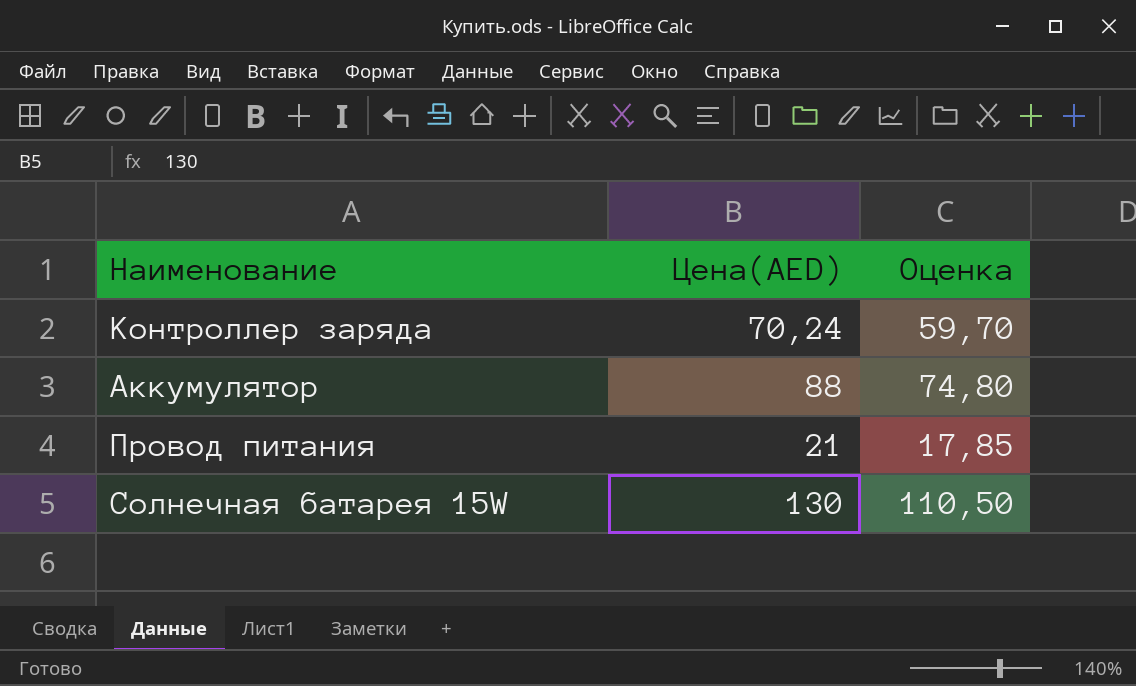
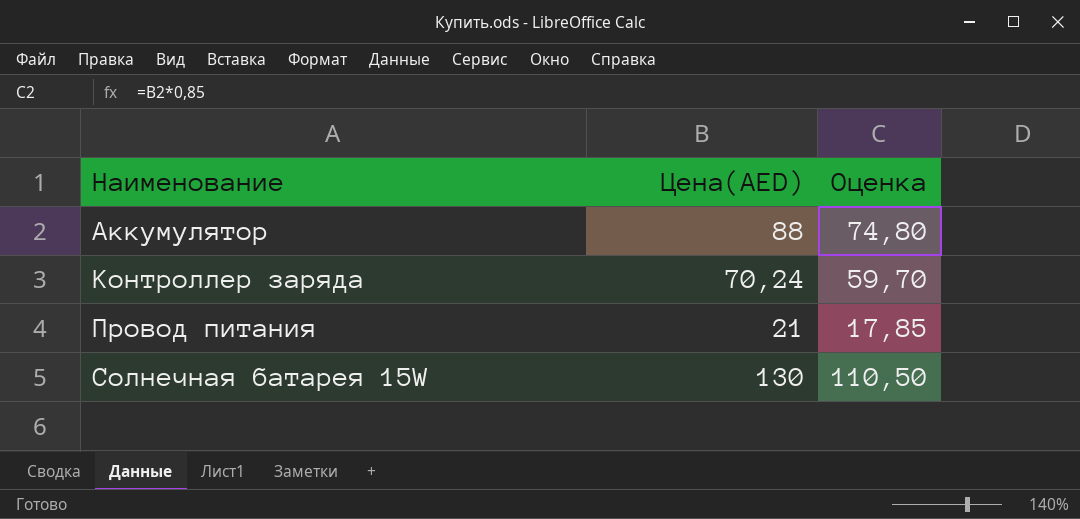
row order: none -> Наименование ascending

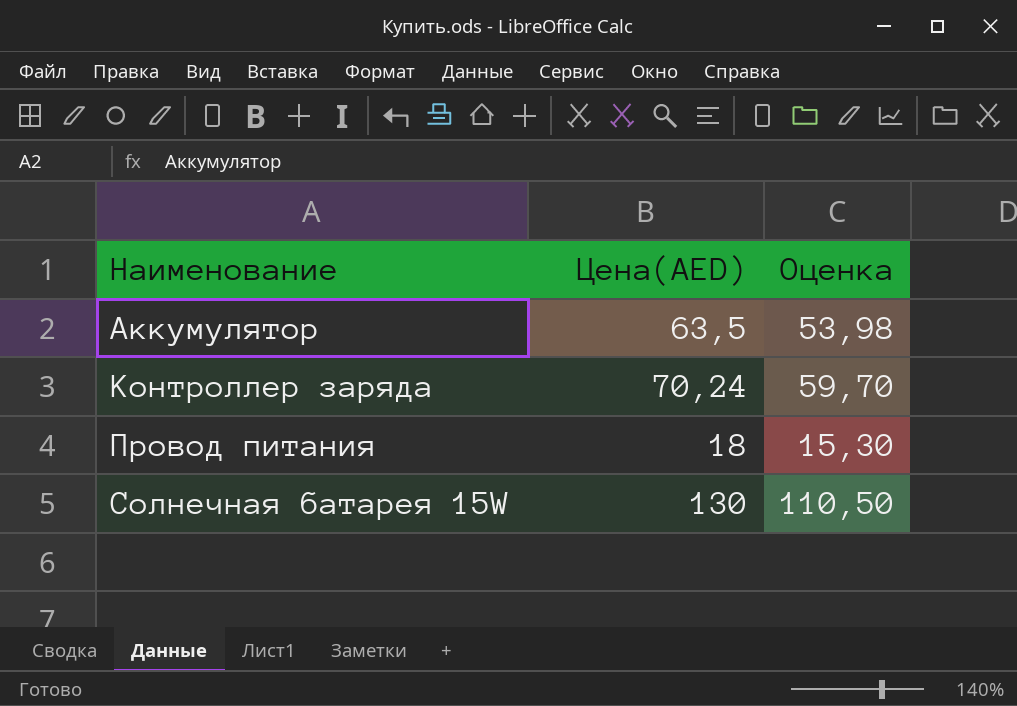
Аккумулятор | Цена(AED): 88 -> 63,5
Аккумулятор | Оценка: 74,80 -> 53,98
Провод питания | Цена(AED): 21 -> 18
Провод питания | Оценка: 17,85 -> 15,30

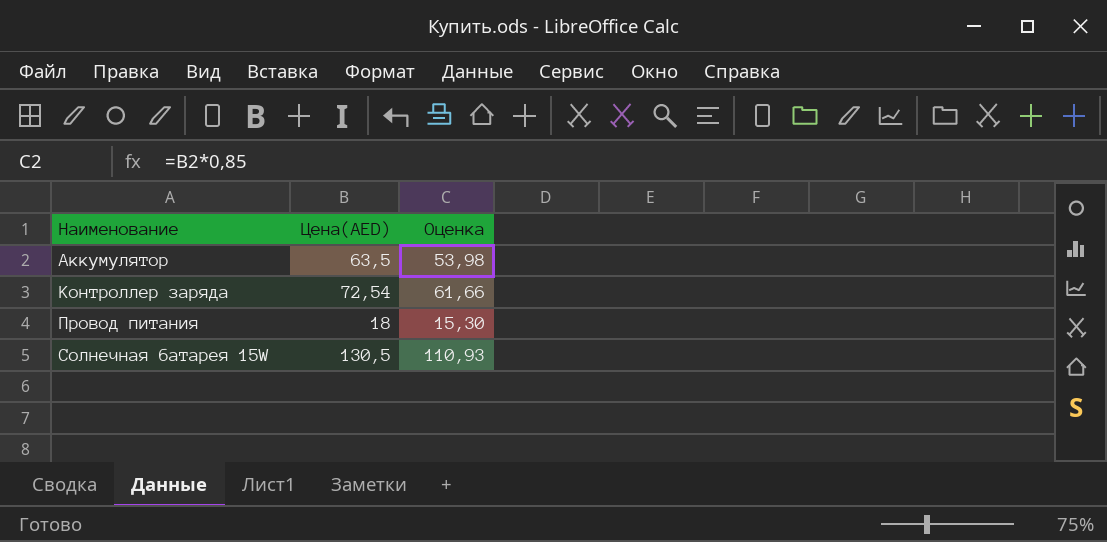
Контроллер заряда | Цена(AED): 70,24 -> 72,54
Контроллер заряда | Оценка: 59,70 -> 61,66
Солнечная батарея 15W | Цена(AED): 130 -> 130,5
Солнечная батарея 15W | Оценка: 110,50 -> 110,93

